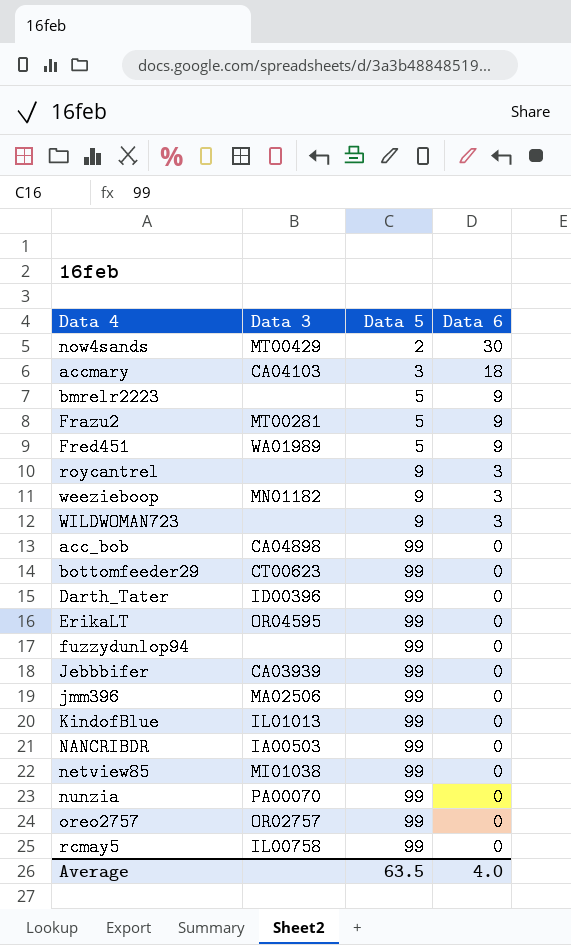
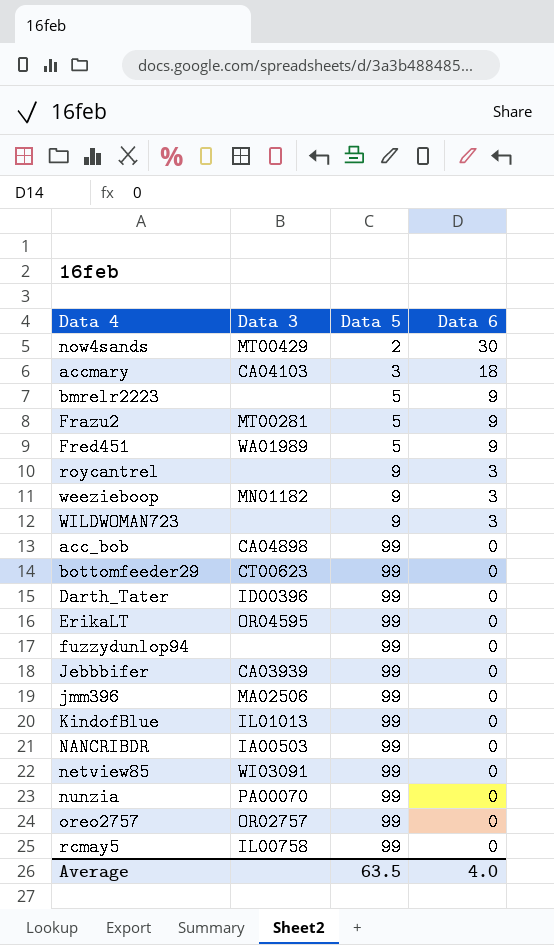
netview85 | Data 3: MI01038 -> WI03091

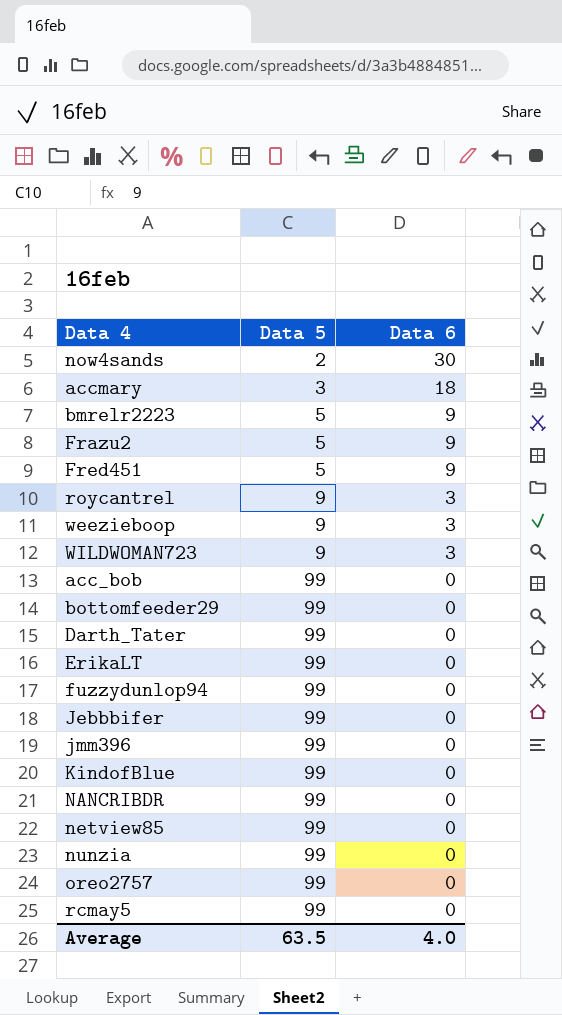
column Data 3 | position: 2 -> none

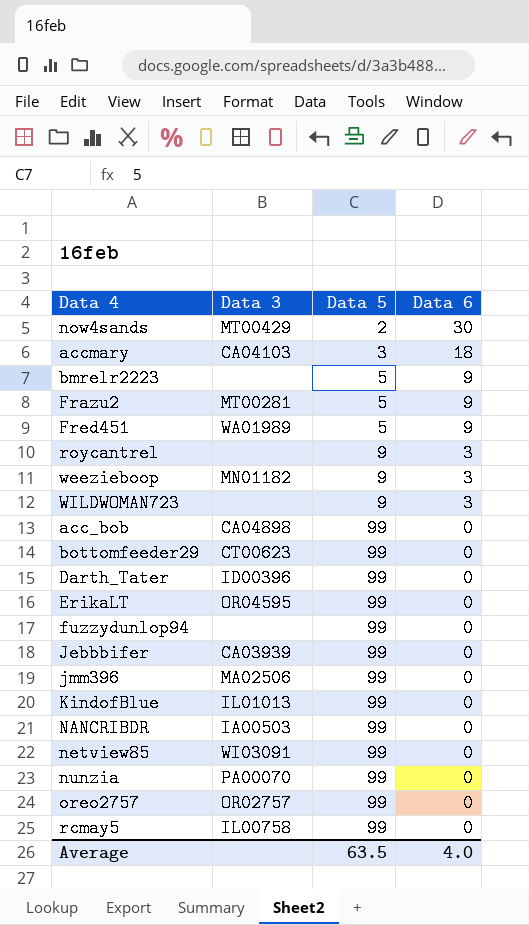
column Data 3 | position: none -> 2

